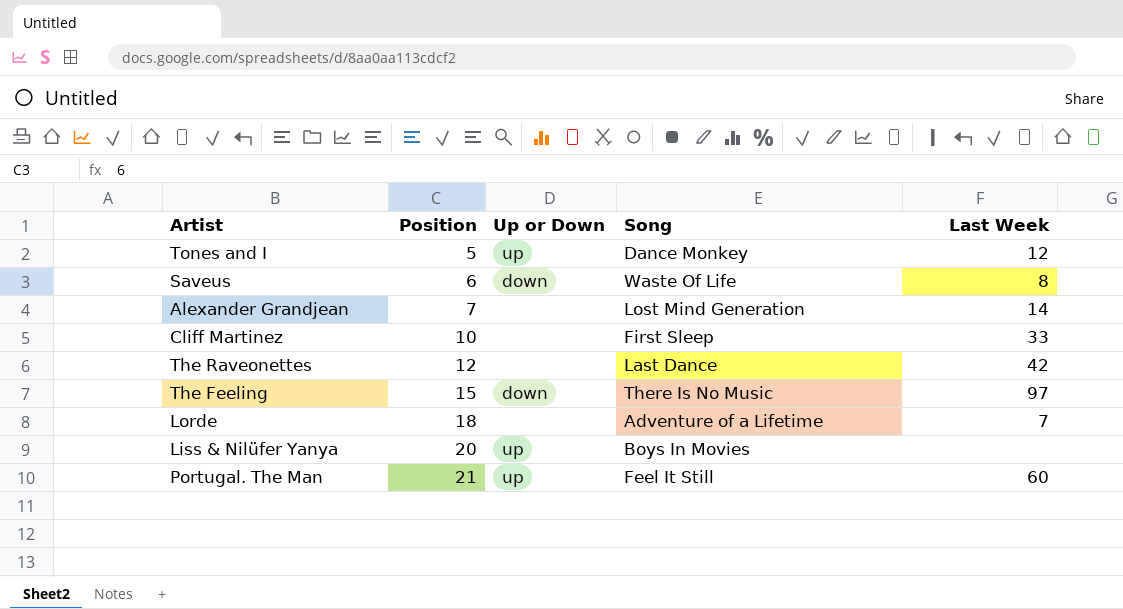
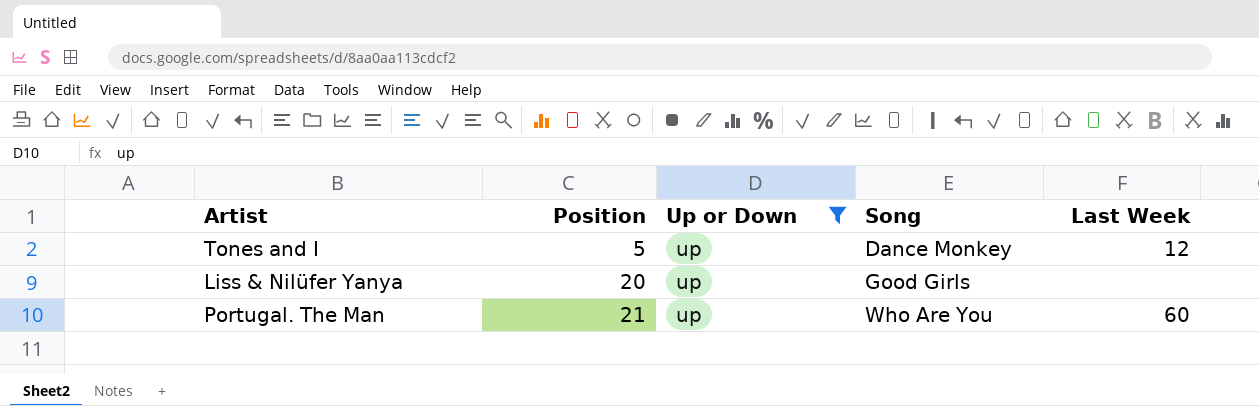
filter: none -> Up or Down = up
Liss & Nilüfer Yanya | Song: Boys In Movies -> Good Girls
Portugal. The Man | Song: Feel It Still -> Who Are You

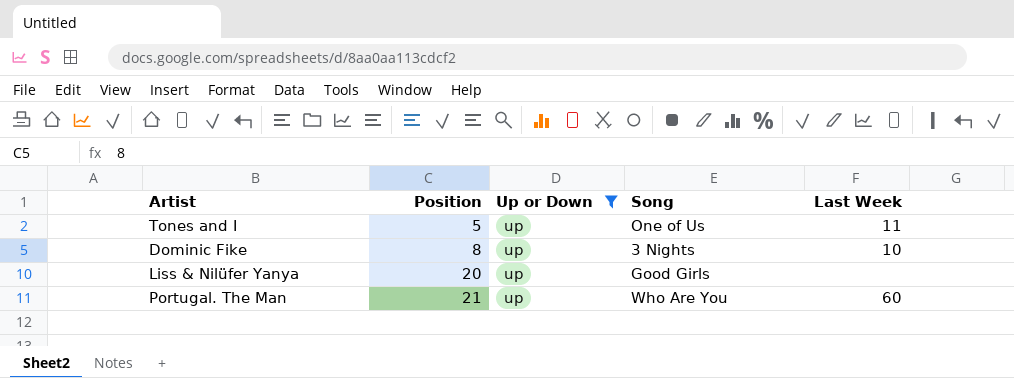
Tones and I | Song: Dance Monkey -> One of Us
Tones and I | Last Week: 12 -> 11
row Dominic Fike: none -> 8 | up | 3 Nights | 10

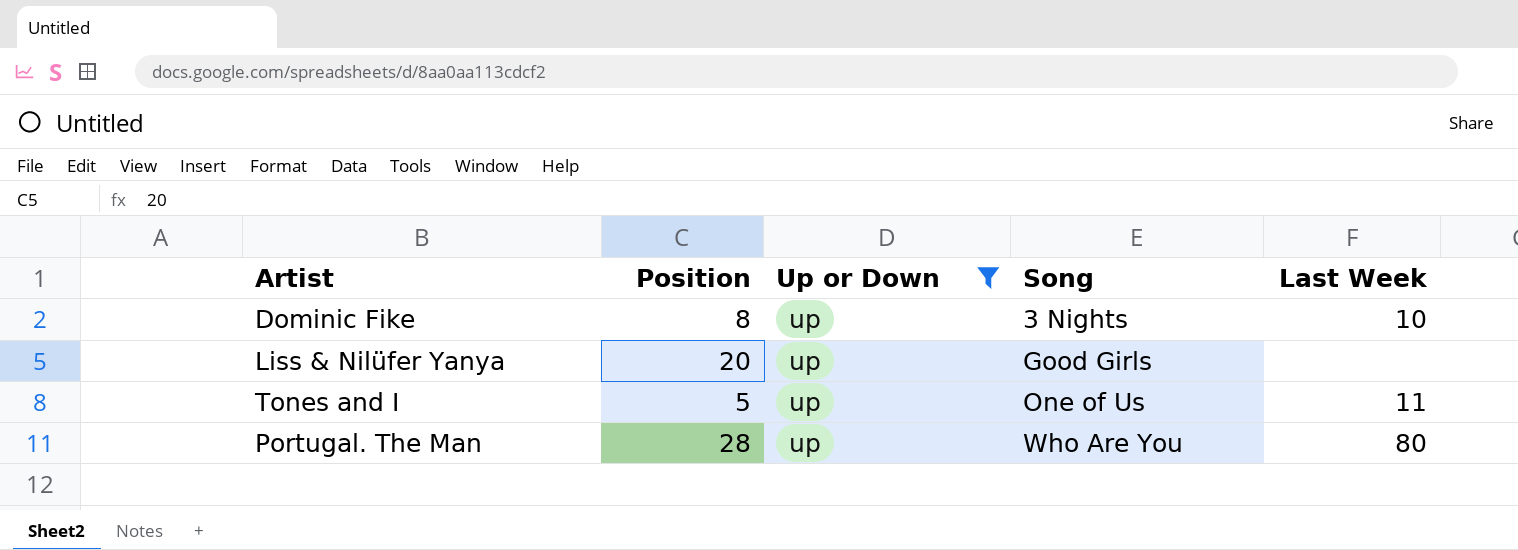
row order: Position ascending -> Song ascending
Portugal. The Man | Position: 21 -> 28
Portugal. The Man | Last Week: 60 -> 80

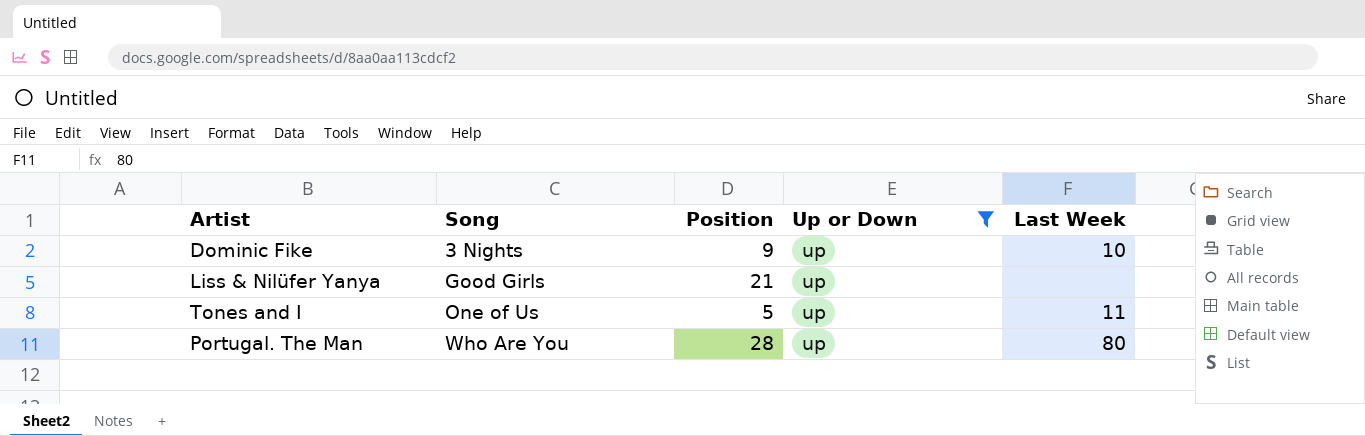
column Song | position: 4 -> 2
Dominic Fike | Position: 8 -> 9
Liss & Nilüfer Yanya | Position: 20 -> 21

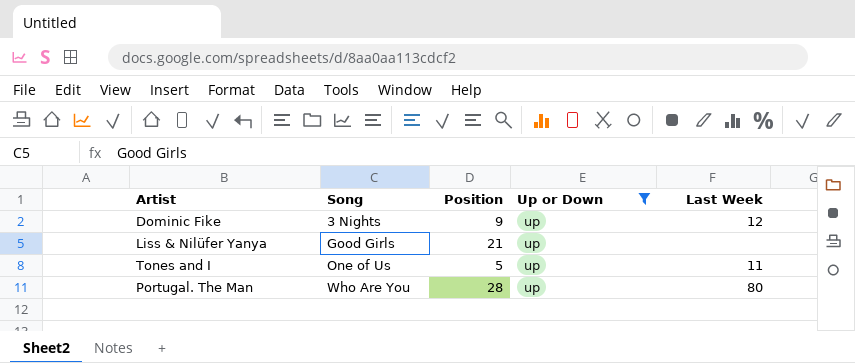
Dominic Fike | Last Week: 10 -> 12

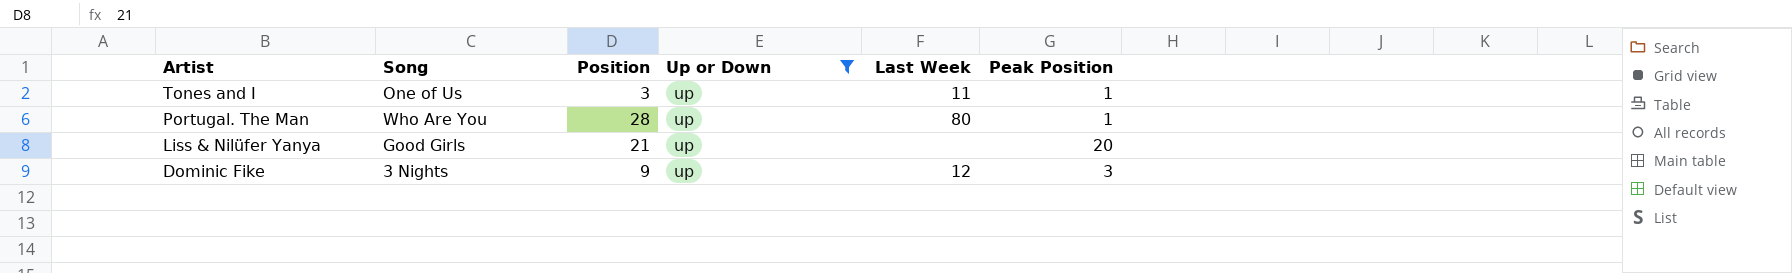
row order: Song ascending -> Artist descending
column Peak Position | position: none -> 6
Tones and I | Position: 5 -> 3

